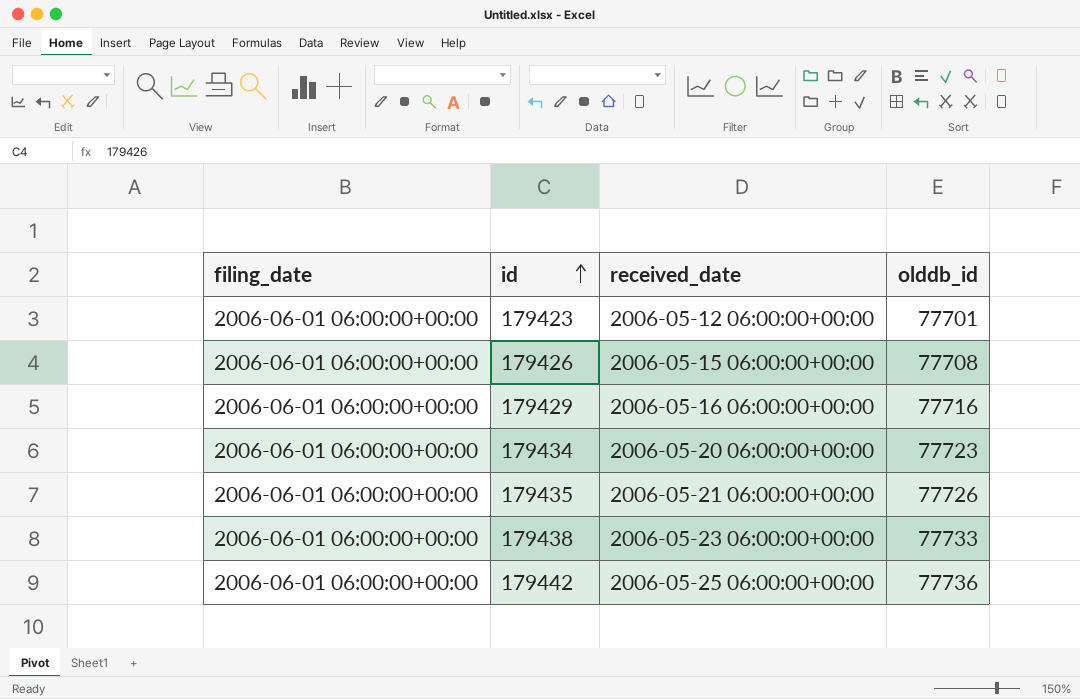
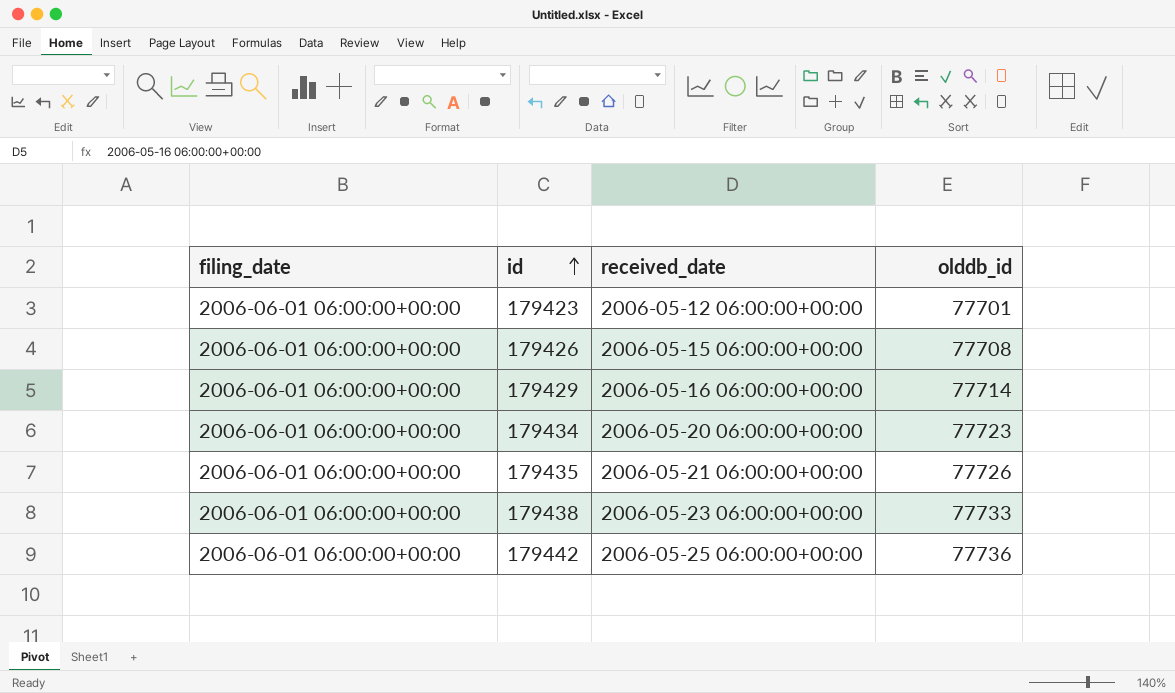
179429 | olddb_id: 77716 -> 77714

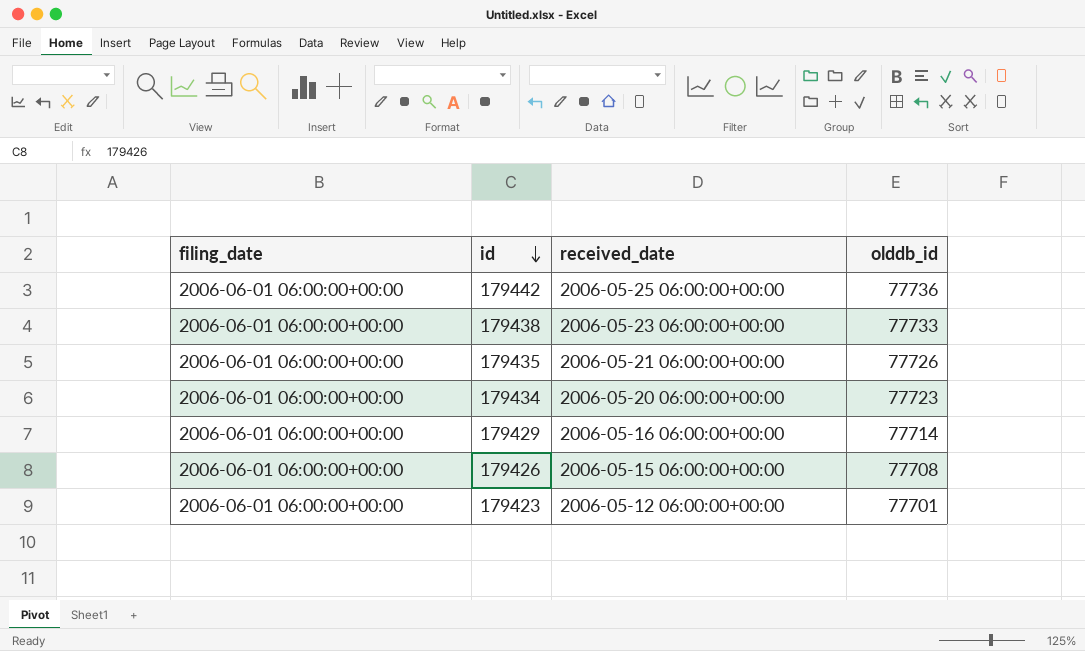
row order: id ascending -> id descending

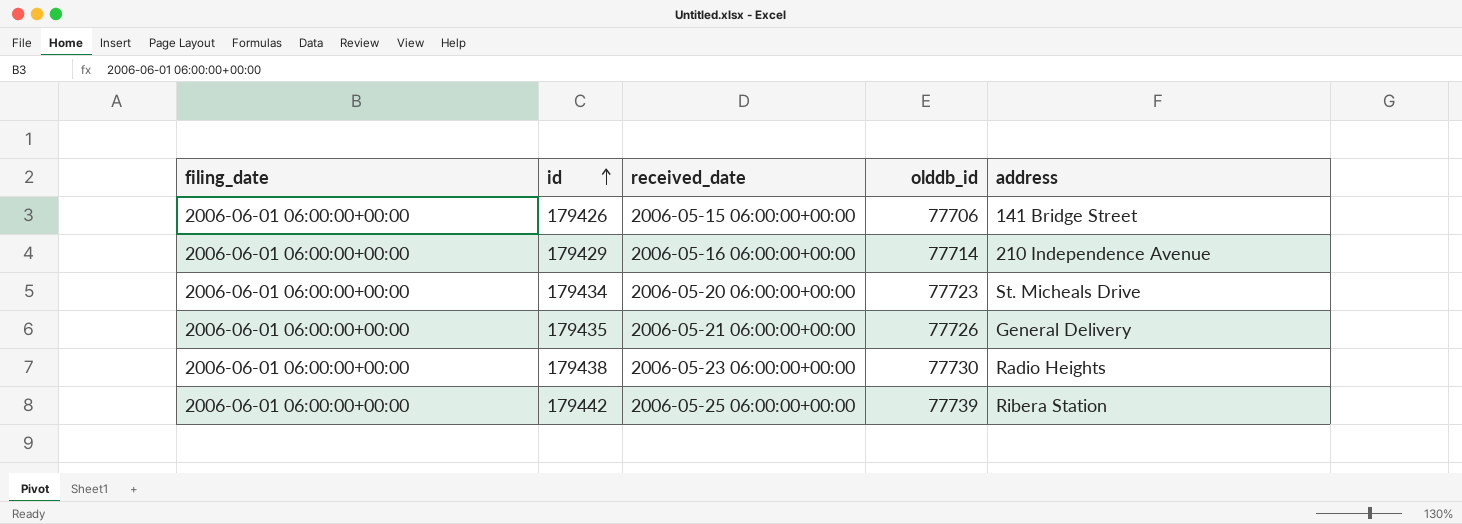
row order: id descending -> id ascending
column address | position: none -> 5
row 179423: 2006-06-01 06:00:00+00:00 | 2006-05-12 06:00:00+00:00 | 77701 -> none
179426 | olddb_id: 77708 -> 77706
179438 | olddb_id: 77733 -> 77730
179442 | olddb_id: 77736 -> 77739

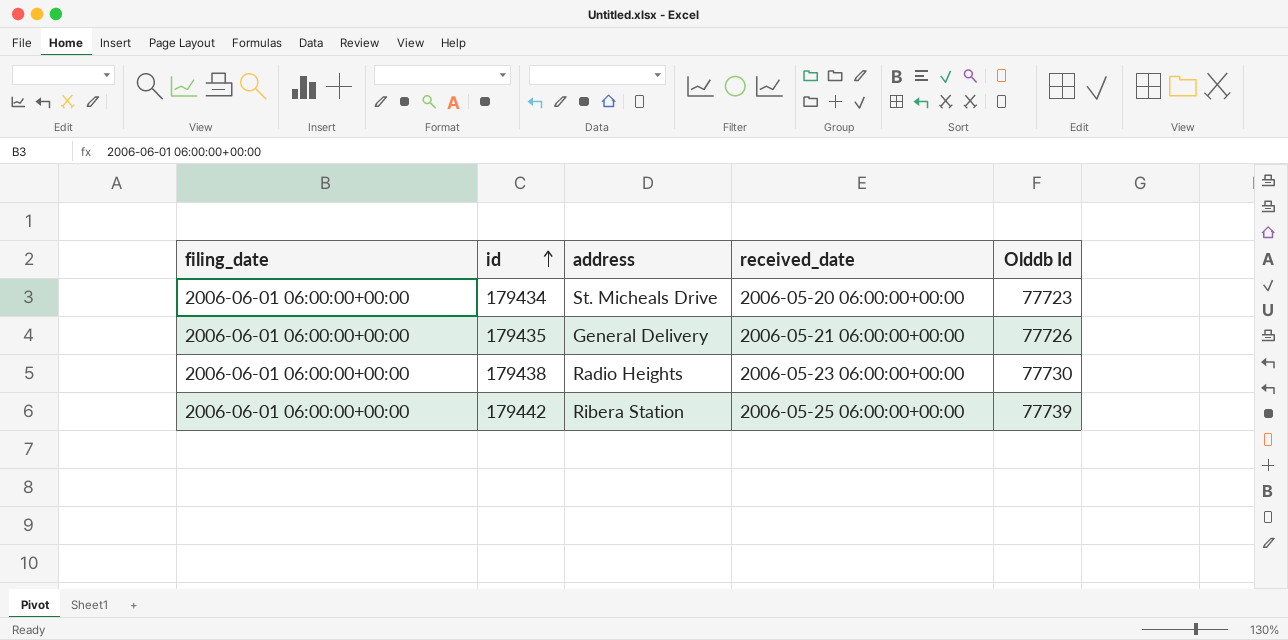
column address | position: 5 -> 3
column name: olddb_id -> Olddb Id
row 179426: 2006-06-01 06:00:00+00:00 | 2006-05-15 06:00:00+00:00 | 77706 | 141 Bridge Street -> none
row 179429: 2006-06-01 06:00:00+00:00 | 2006-05-16 06:00:00+00:00 | 77714 | 210 Independence Avenue -> none

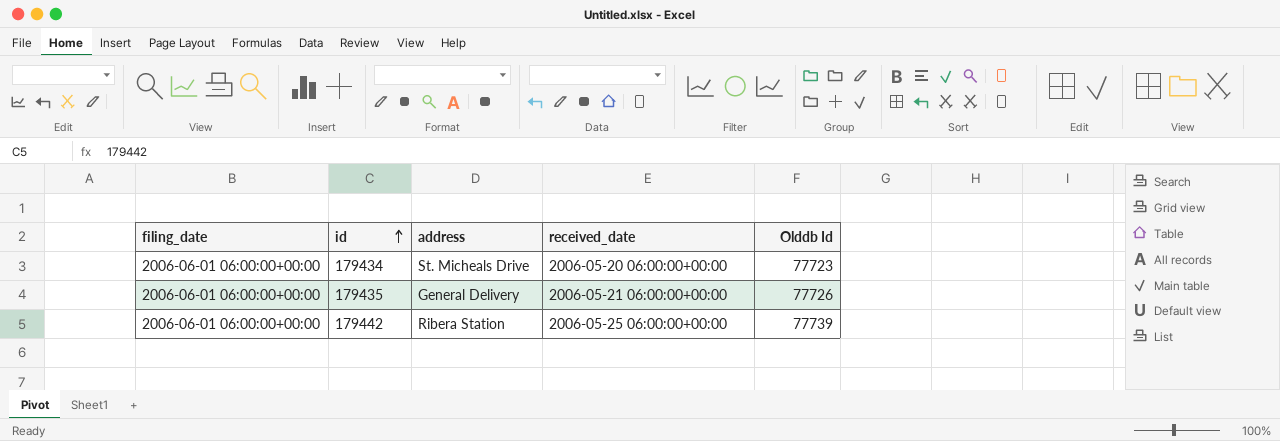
row 179438: 2006-06-01 06:00:00+00:00 | Radio Heights | 2006-05-23 06:00:00+00:00 | 77730 -> none

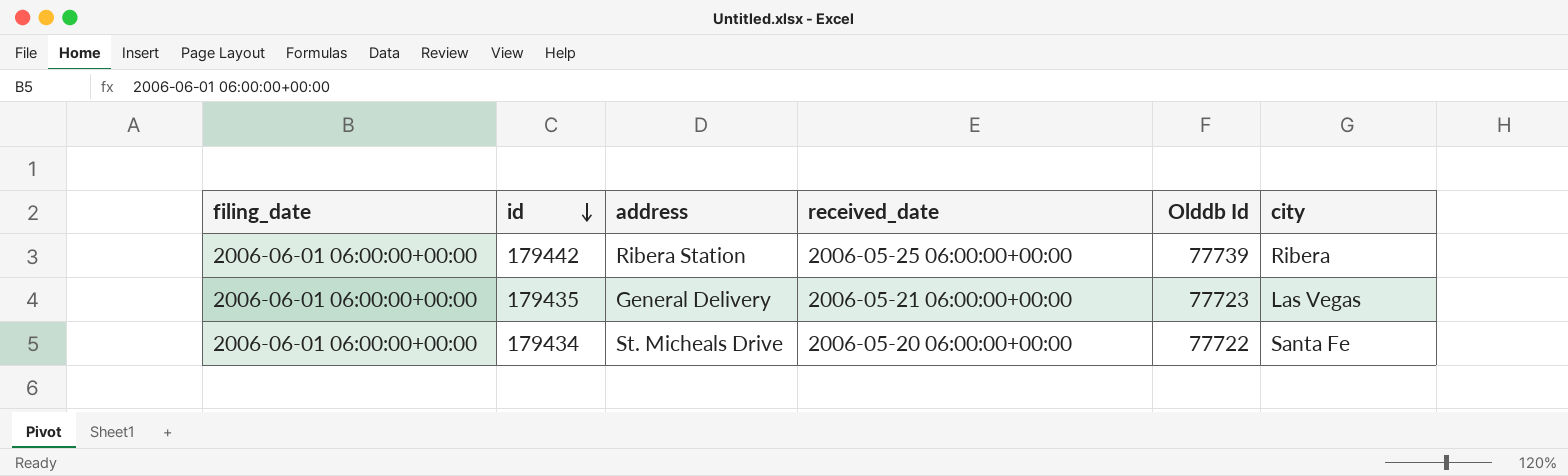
row order: id ascending -> id descending
column city | position: none -> 6
179435 | Olddb Id: 77726 -> 77723
179434 | Olddb Id: 77723 -> 77722

